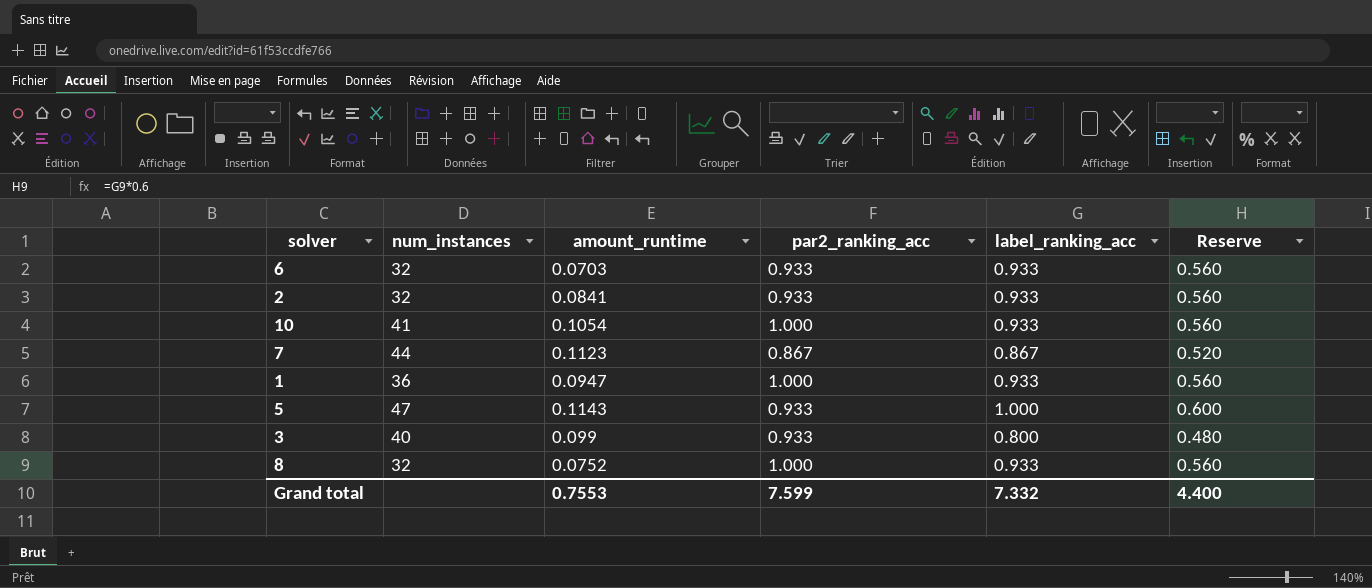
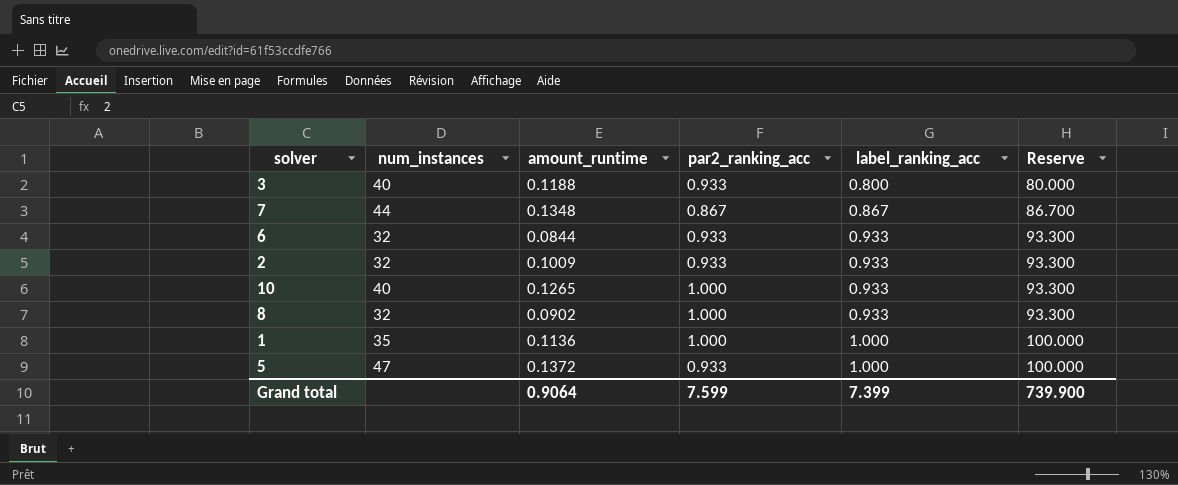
row order: none -> label_ranking_acc ascending
column Reserve | formula: [label_ranking_acc] * 0.6 -> [label_ranking_acc] * 100
3 | amount_runtime: 0.099 -> 0.1188
7 | amount_runtime: 0.1123 -> 0.1348
6 | amount_runtime: 0.0703 -> 0.0844
2 | amount_runtime: 0.0841 -> 0.1009
10 | num_instances: 41 -> 40
10 | amount_runtime: 0.1054 -> 0.1265
8 | amount_runtime: 0.0752 -> 0.0902
1 | num_instances: 36 -> 35
1 | amount_runtime: 0.0947 -> 0.1136
1 | label_ranking_acc: 0.933 -> 1.000
5 | amount_runtime: 0.1143 -> 0.1372
Grand total | amount_runtime: 0.7553 -> 0.9064
Grand total | label_ranking_acc: 7.332 -> 7.399
Grand total | Reserve: 4.400 -> 739.900

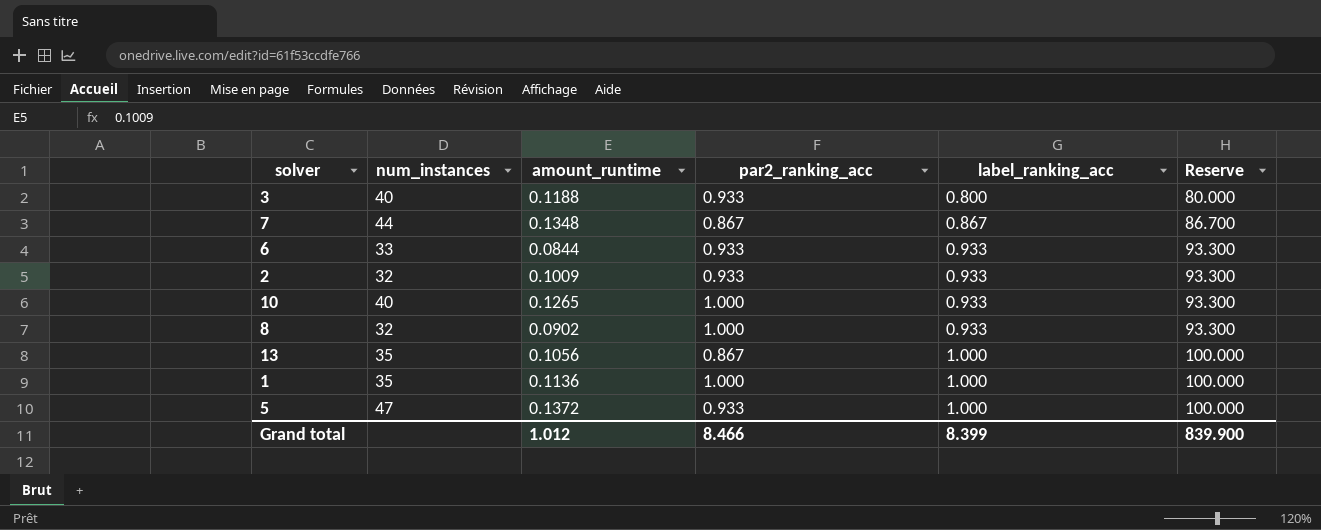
6 | num_instances: 32 -> 33
row 13: none -> 35 | 0.1056 | 0.867 | 1.000 | 100.000
Grand total | amount_runtime: 0.9064 -> 1.012
Grand total | par2_ranking_acc: 7.599 -> 8.466
Grand total | label_ranking_acc: 7.399 -> 8.399
Grand total | Reserve: 739.900 -> 839.900

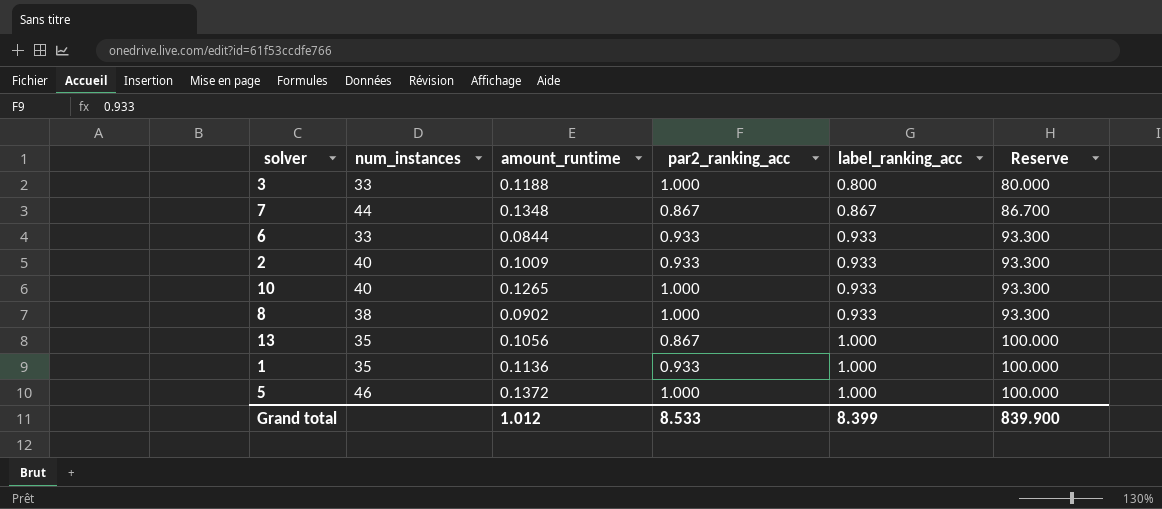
3 | num_instances: 40 -> 33
3 | par2_ranking_acc: 0.933 -> 1.000
2 | num_instances: 32 -> 40
8 | num_instances: 32 -> 38
1 | par2_ranking_acc: 1.000 -> 0.933
5 | num_instances: 47 -> 46
5 | par2_ranking_acc: 0.933 -> 1.000
Grand total | par2_ranking_acc: 8.466 -> 8.533

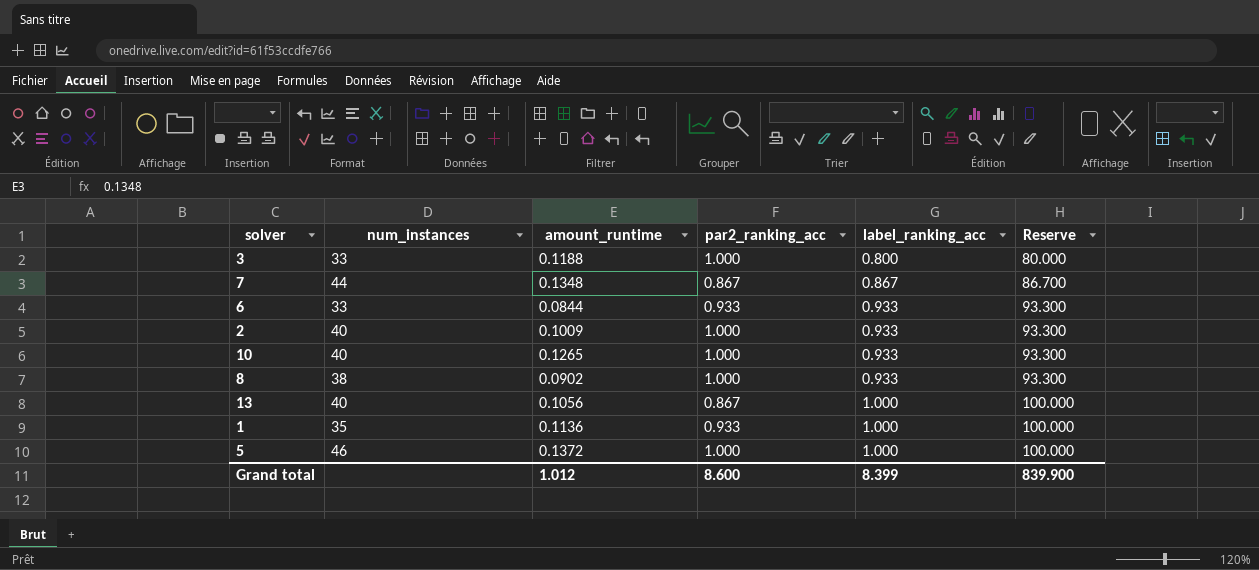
2 | par2_ranking_acc: 0.933 -> 1.000
13 | num_instances: 35 -> 40
Grand total | par2_ranking_acc: 8.533 -> 8.600

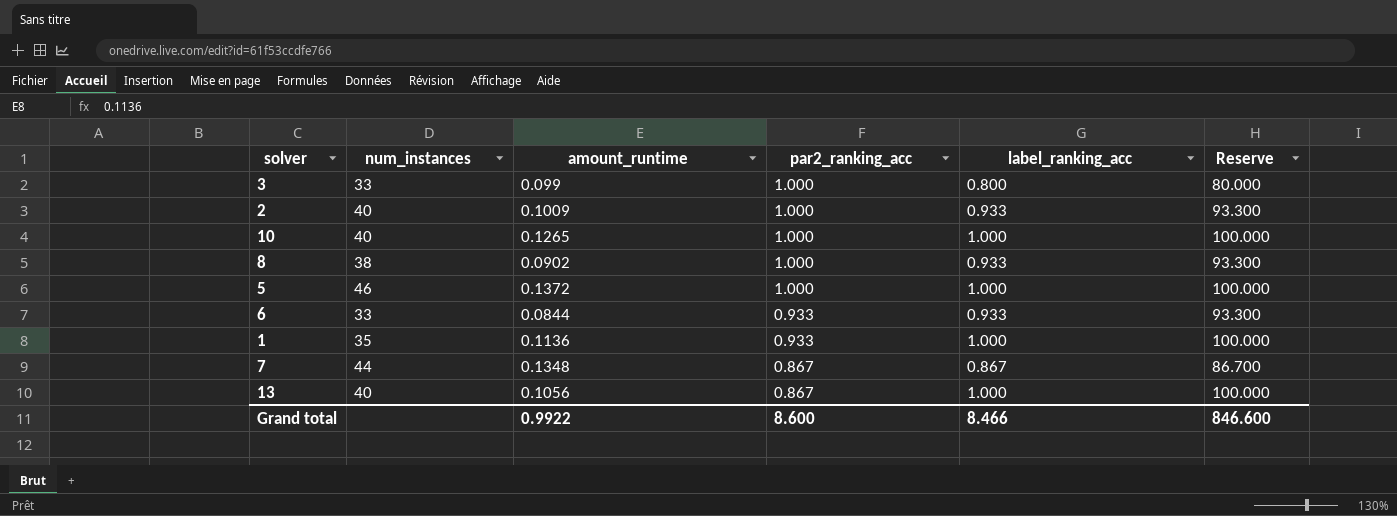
row order: label_ranking_acc ascending -> par2_ranking_acc descending
3 | amount_runtime: 0.1188 -> 0.099
10 | label_ranking_acc: 0.933 -> 1.000
10 | Reserve: 93.300 -> 100.000
Grand total | amount_runtime: 1.012 -> 0.9922
Grand total | label_ranking_acc: 8.399 -> 8.466
Grand total | Reserve: 839.900 -> 846.600

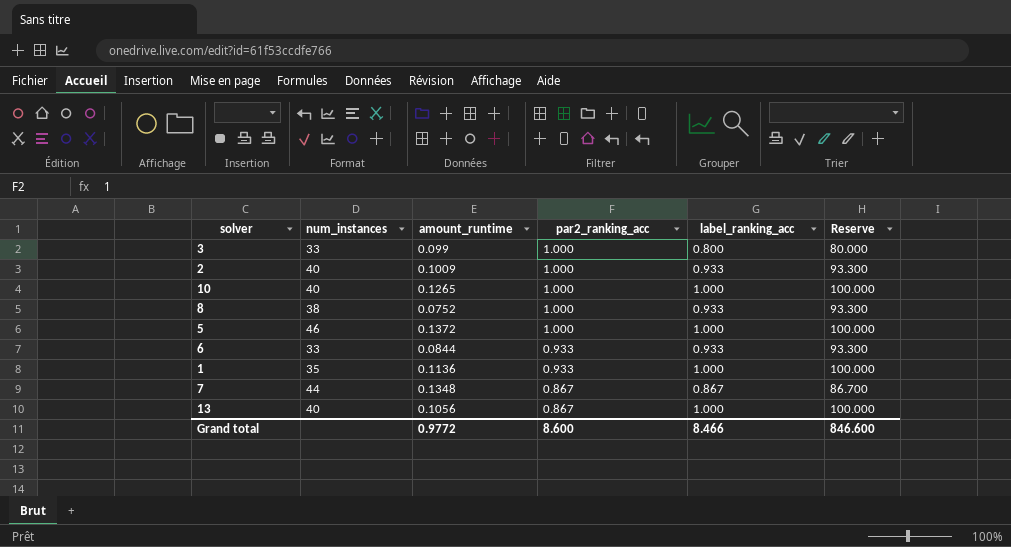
8 | amount_runtime: 0.0902 -> 0.0752
Grand total | amount_runtime: 0.9922 -> 0.9772

